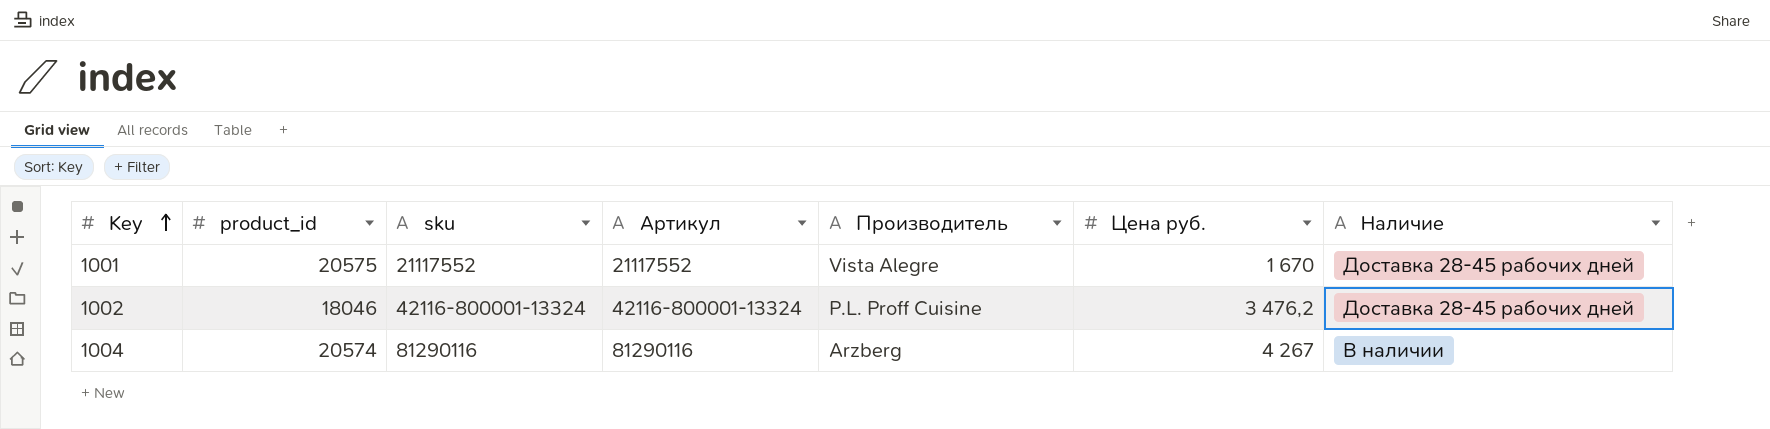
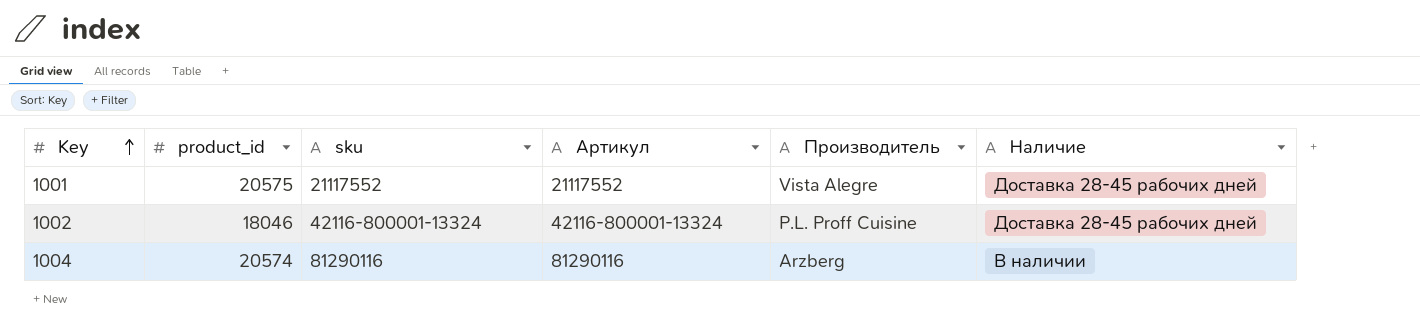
column Цена руб. | position: 6 -> none

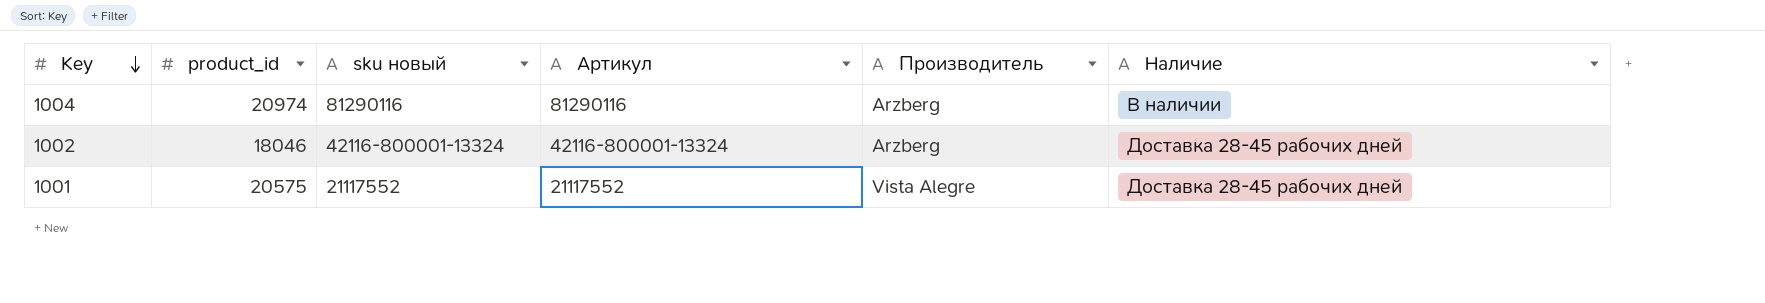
row order: Key ascending -> Key descending
column name: sku -> sku новый
1004 | product_id: 20574 -> 20974
1002 | Производитель: P.L. Proff Cuisine -> Arzberg

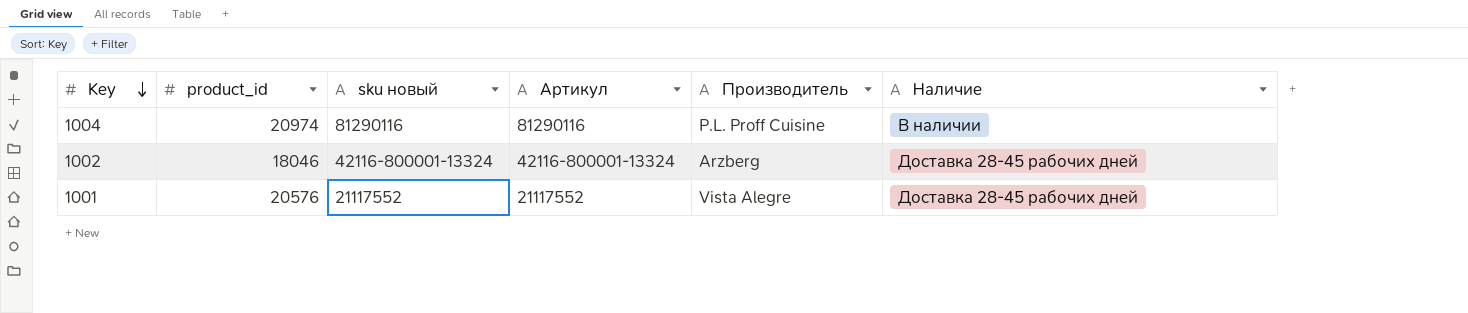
1004 | Производитель: Arzberg -> P.L. Proff Cuisine
1001 | product_id: 20575 -> 20576

